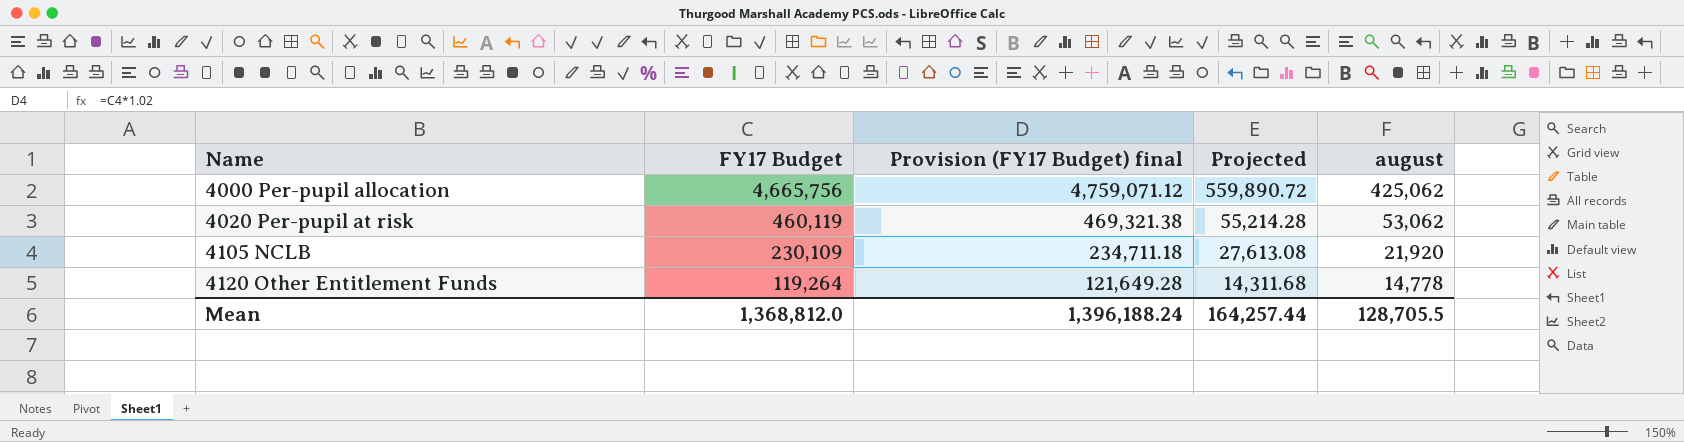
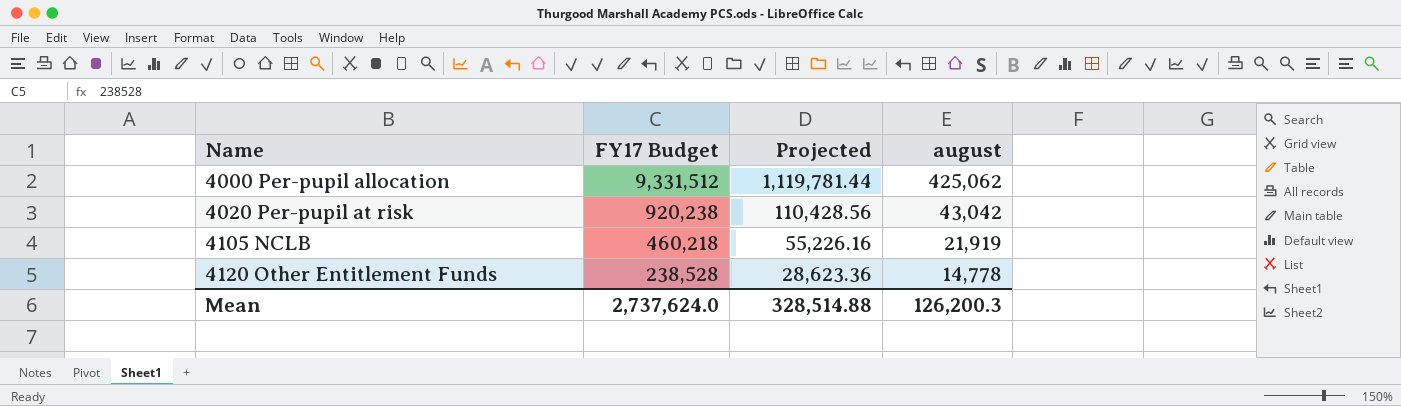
column Provision (FY17 Budget) final | formula: [FY17 Budget] * 1.02 -> none
4000 Per-pupil allocation | FY17 Budget: 4,665,756 -> 9,331,512
4000 Per-pupil allocation | Projected: 559,890.72 -> 1,119,781.44
4020 Per-pupil at risk | FY17 Budget: 460,119 -> 920,238
4020 Per-pupil at risk | Projected: 55,214.28 -> 110,428.56
4020 Per-pupil at risk | august: 53,062 -> 43,042
4105 NCLB | FY17 Budget: 230,109 -> 460,218
4105 NCLB | Projected: 27,613.08 -> 55,226.16
4105 NCLB | august: 21,920 -> 21,919
4120 Other Entitlement Funds | FY17 Budget: 119,264 -> 238,528
4120 Other Entitlement Funds | Projected: 14,311.68 -> 28,623.36
Mean | FY17 Budget: 1,368,812.0 -> 2,737,624.0
Mean | Projected: 164,257.44 -> 328,514.88
Mean | august: 128,705.5 -> 126,200.3

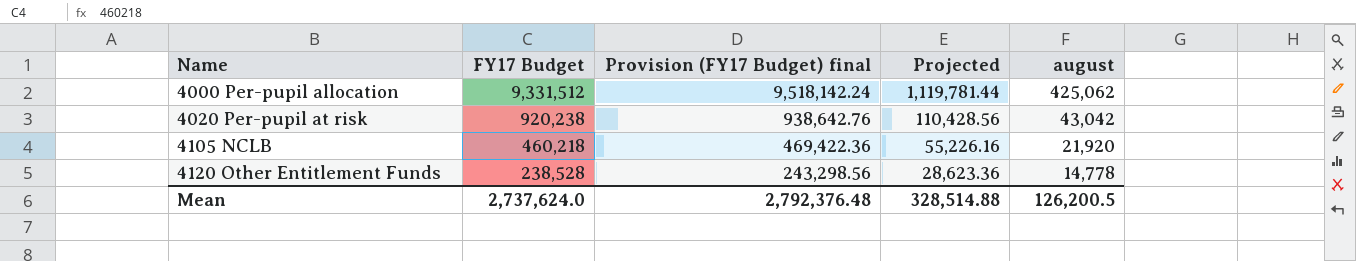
column Provision (FY17 Budget) final | formula: none -> [FY17 Budget] * 1.02
4105 NCLB | august: 21,919 -> 21,920
Mean | august: 126,200.3 -> 126,200.5

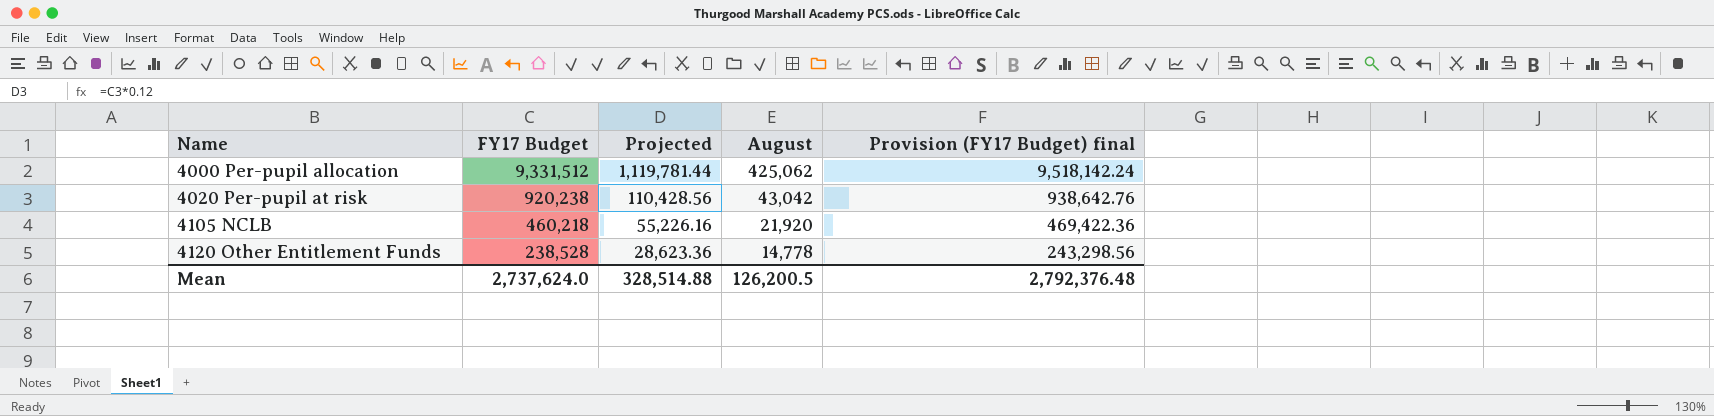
column name: august -> August
column Provision (FY17 Budget) final | position: 3 -> 5

